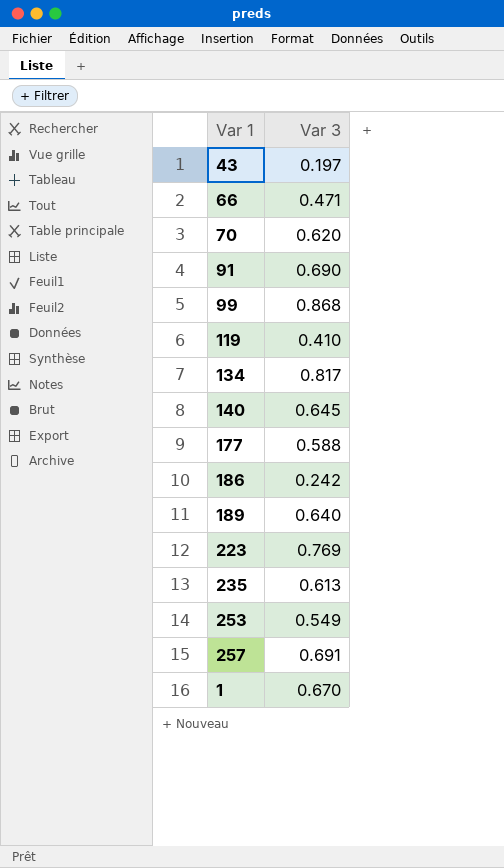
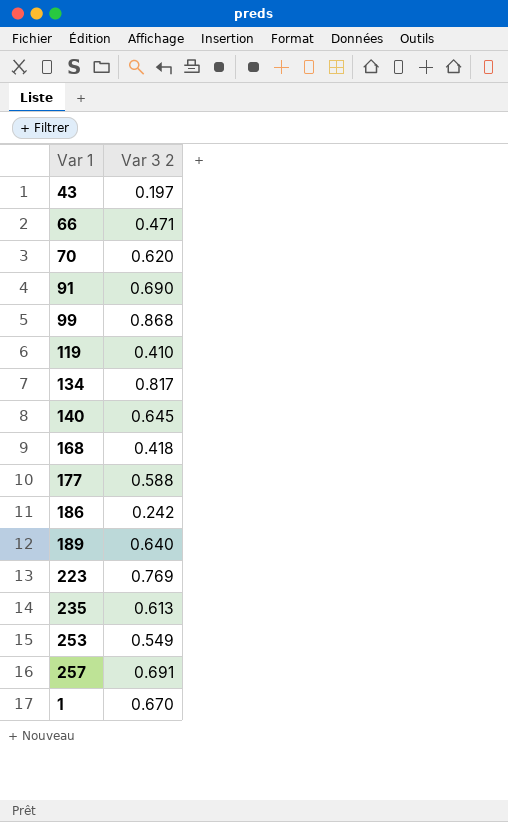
column name: Var 3 -> Var 3 2
row 168: none -> 0.418

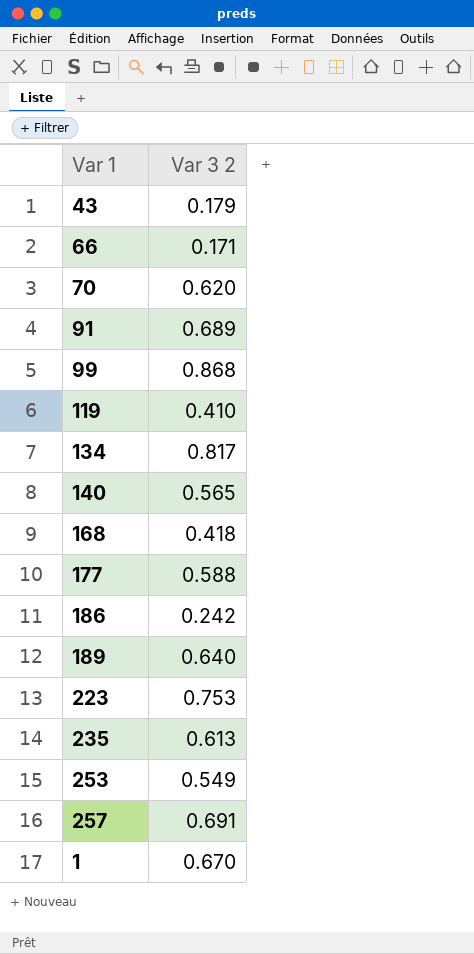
43 | Var 3 2: 0.197 -> 0.179
66 | Var 3 2: 0.471 -> 0.171
91 | Var 3 2: 0.690 -> 0.689
140 | Var 3 2: 0.645 -> 0.565
223 | Var 3 2: 0.769 -> 0.753

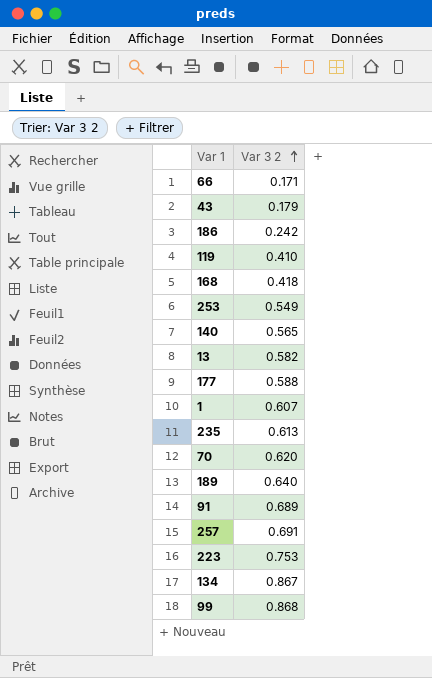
row order: none -> Var 3 2 ascending
row 13: none -> 0.582
1 | Var 3 2: 0.670 -> 0.607
134 | Var 3 2: 0.817 -> 0.867

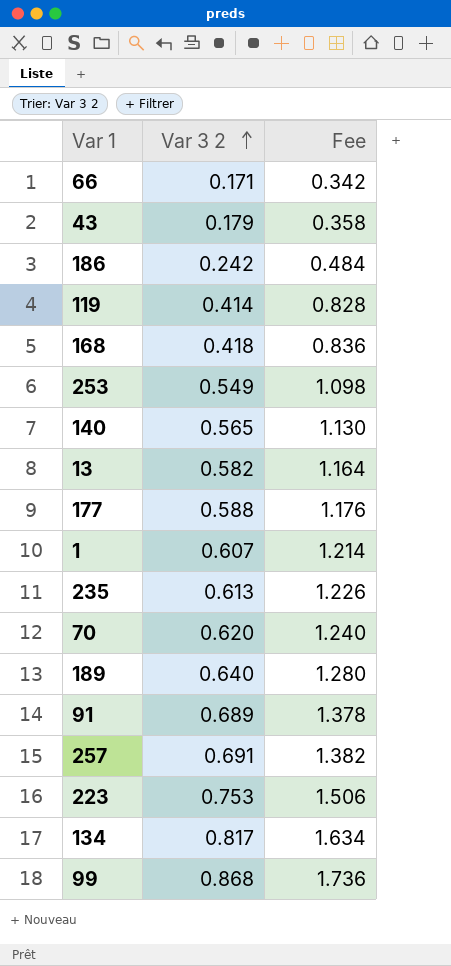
column Fee | formula: none -> [Var 3 2] * 2
119 | Var 3 2: 0.410 -> 0.414
134 | Var 3 2: 0.867 -> 0.817

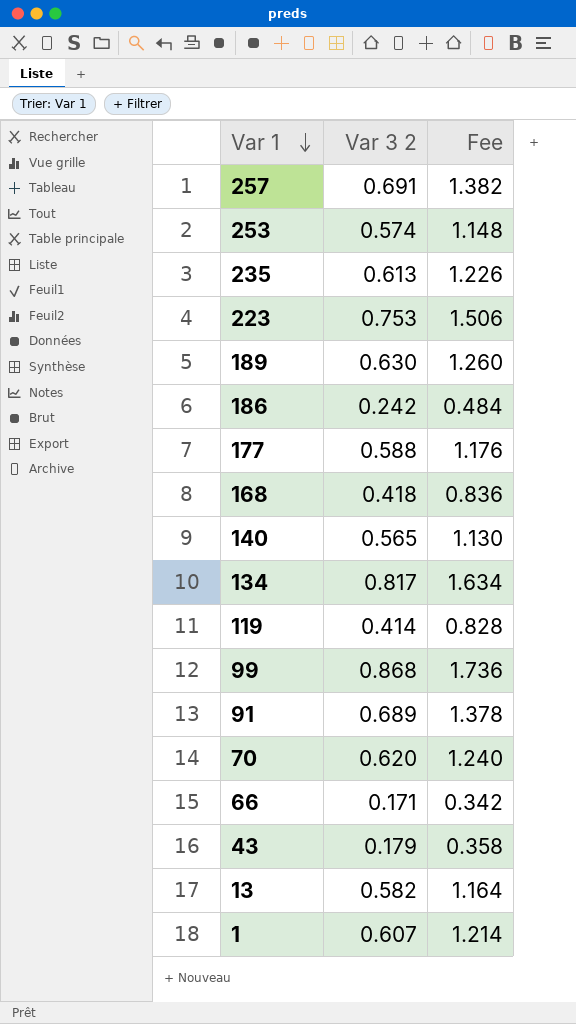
row order: Var 3 2 ascending -> Var 1 descending
253 | Var 3 2: 0.549 -> 0.574
253 | Fee: 1.098 -> 1.148
189 | Var 3 2: 0.640 -> 0.630
189 | Fee: 1.280 -> 1.260

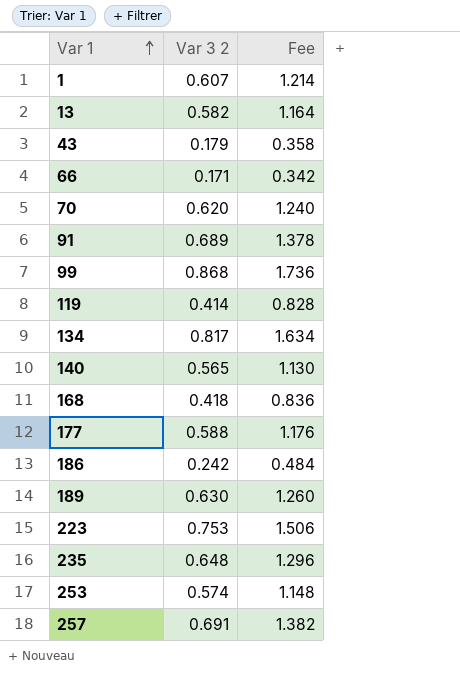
row order: Var 1 descending -> Var 1 ascending
235 | Var 3 2: 0.613 -> 0.648
235 | Fee: 1.226 -> 1.296

